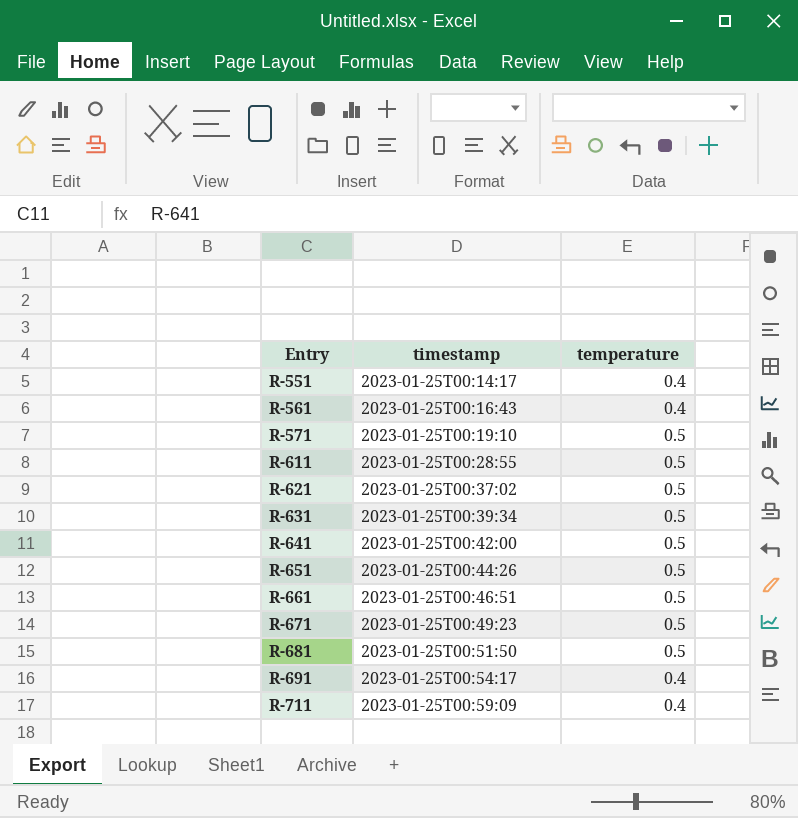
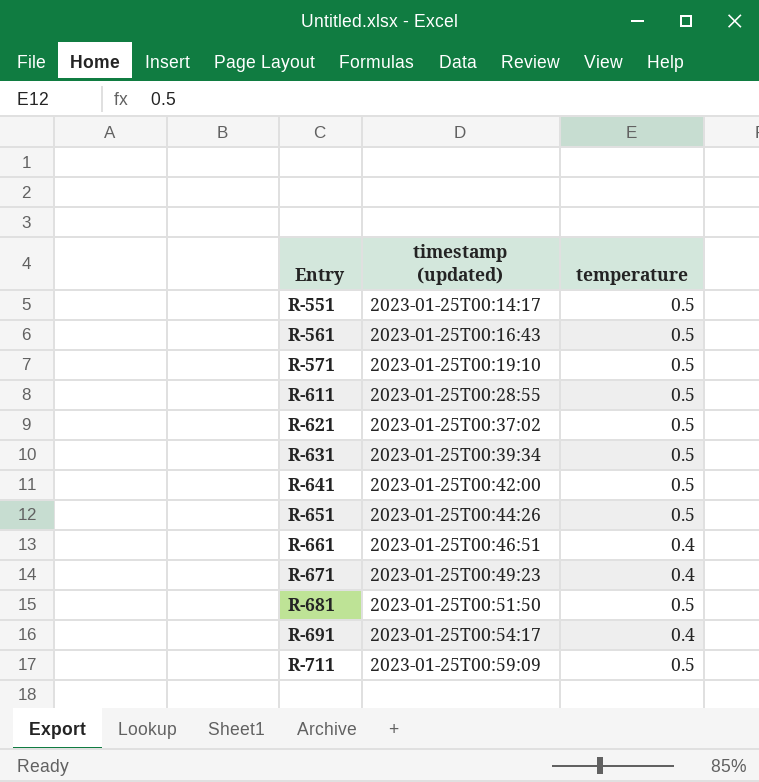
column name: timestamp -> timestamp (updated)
R-551 | temperature: 0.4 -> 0.5
R-561 | temperature: 0.4 -> 0.5
R-661 | temperature: 0.5 -> 0.4
R-671 | temperature: 0.5 -> 0.4
R-711 | temperature: 0.4 -> 0.5

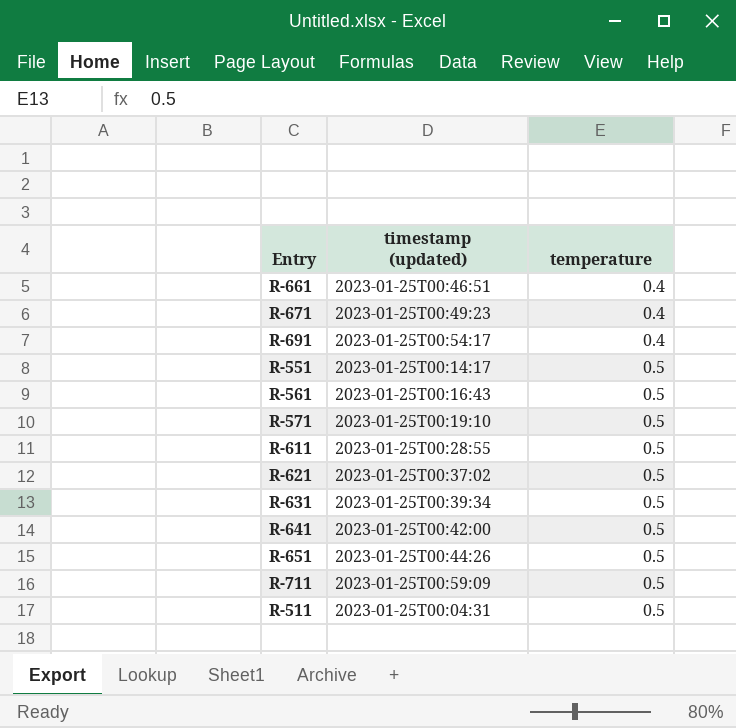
row order: Entry ascending -> temperature ascending
row R-681: 2023-01-25T00:51:50 | 0.5 -> none
row R-511: none -> 2023-01-25T00:04:31 | 0.5

